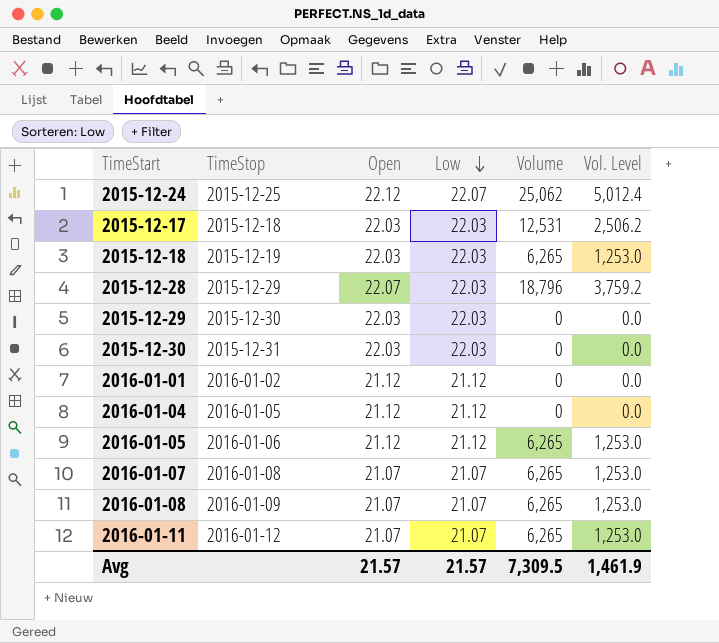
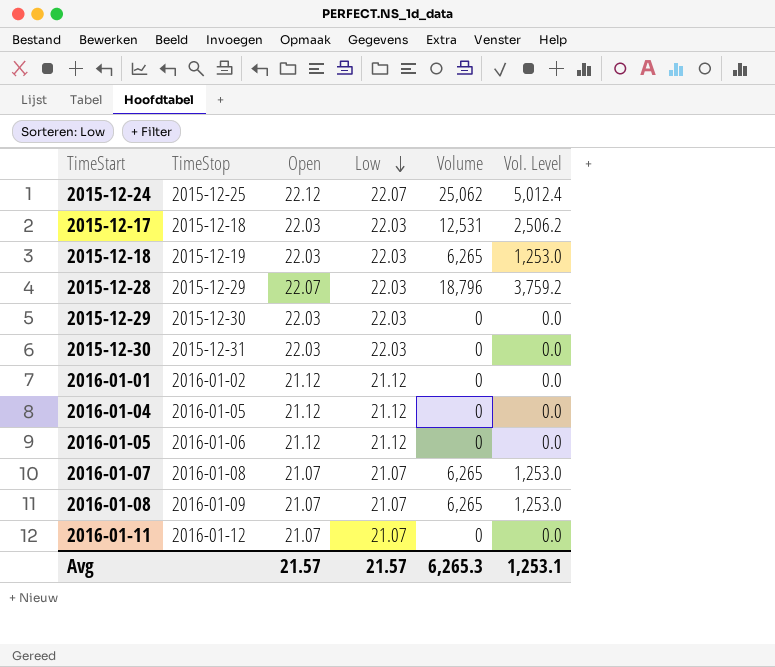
2016-01-05 | Volume: 6,265 -> 0
2016-01-05 | Vol. Level: 1,253.0 -> 0.0
2016-01-11 | Volume: 6,265 -> 0
2016-01-11 | Vol. Level: 1,253.0 -> 0.0
Avg | Volume: 7,309.5 -> 6,265.3
Avg | Vol. Level: 1,461.9 -> 1,253.1

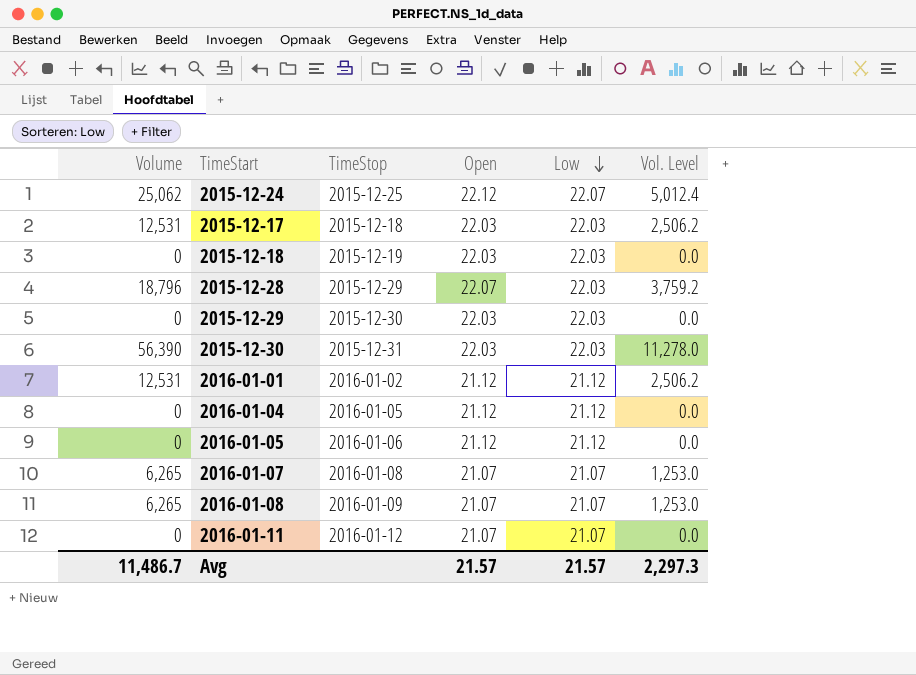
column Volume | position: 5 -> 1
2015-12-18 | Volume: 6,265 -> 0
2015-12-18 | Vol. Level: 1,253.0 -> 0.0
2015-12-30 | Volume: 0 -> 56,390
2015-12-30 | Vol. Level: 0.0 -> 11,278.0
2016-01-01 | Volume: 0 -> 12,531
2016-01-01 | Vol. Level: 0.0 -> 2,506.2
Avg | Volume: 6,265.3 -> 11,486.7
Avg | Vol. Level: 1,253.1 -> 2,297.3

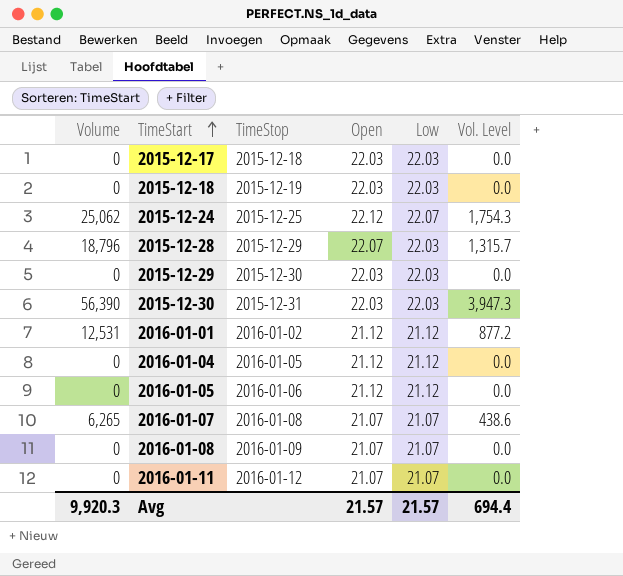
row order: Low descending -> TimeStart ascending
column Vol. Level | formula: [Volume] * 0.2 -> [Volume] * 0.07
2015-12-17 | Volume: 12,531 -> 0
2016-01-08 | Volume: 6,265 -> 0
Avg | Volume: 11,486.7 -> 9,920.3
Avg | Vol. Level: 2,297.3 -> 694.4

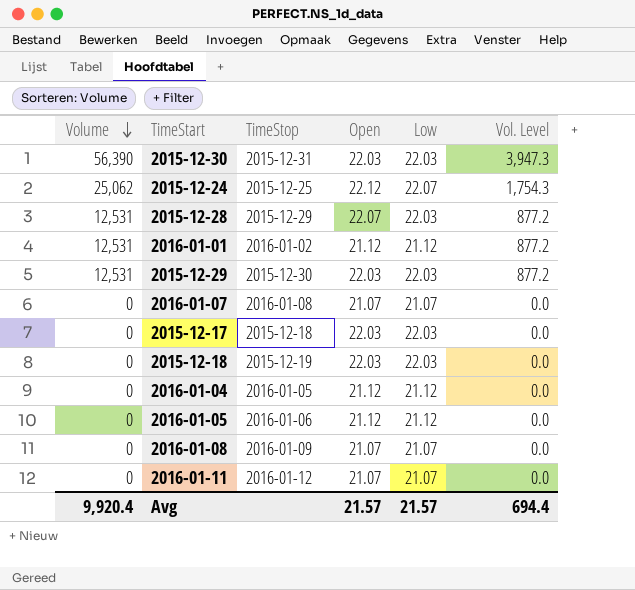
row order: TimeStart ascending -> Volume descending
2015-12-28 | Volume: 18,796 -> 12,531
2015-12-28 | Vol. Level: 1,315.7 -> 877.2
2015-12-29 | Volume: 0 -> 12,531
2015-12-29 | Vol. Level: 0.0 -> 877.2
2016-01-07 | Volume: 6,265 -> 0
2016-01-07 | Vol. Level: 438.6 -> 0.0
Avg | Volume: 9,920.3 -> 9,920.4

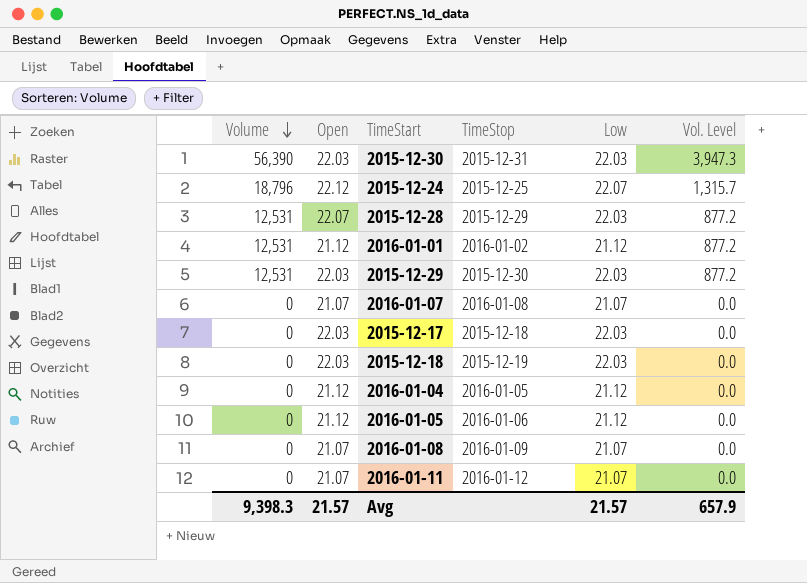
column Open | position: 4 -> 2
2015-12-24 | Volume: 25,062 -> 18,796
2015-12-24 | Vol. Level: 1,754.3 -> 1,315.7
Avg | Volume: 9,920.4 -> 9,398.3
Avg | Vol. Level: 694.4 -> 657.9

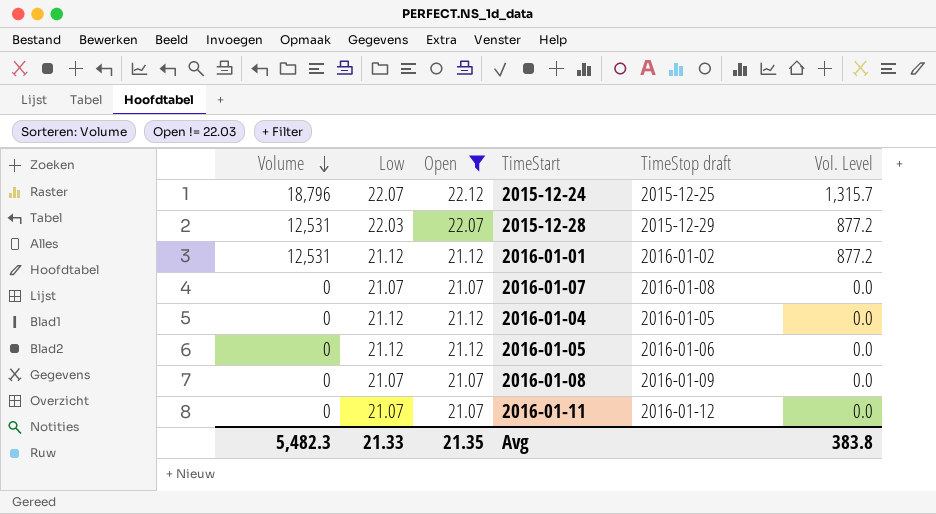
filter: none -> Open != 22.03
column Low | position: 5 -> 2
column name: TimeStop -> TimeStop draft
Avg | Volume: 9,398.3 -> 5,482.3
Avg | Low: 21.57 -> 21.33
Avg | Open: 21.57 -> 21.35
Avg | Vol. Level: 657.9 -> 383.8

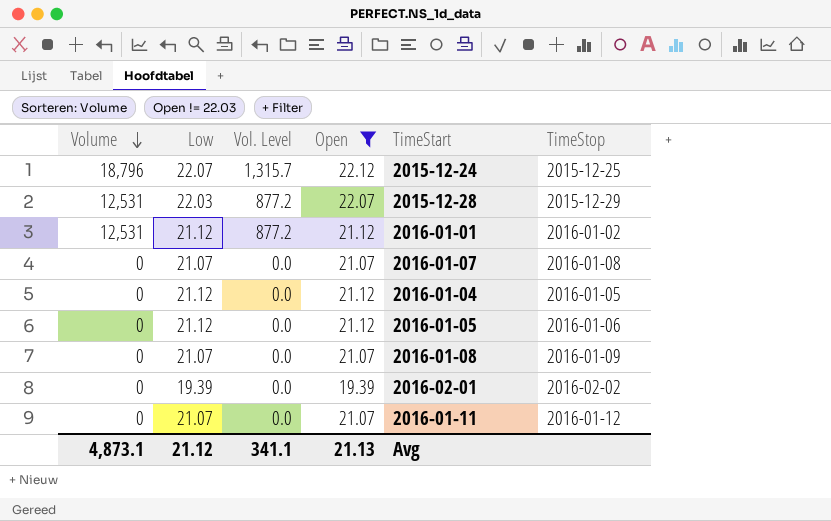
column Vol. Level | position: 6 -> 3
column name: TimeStop draft -> TimeStop
row 2016-02-01: none -> 0 | 19.39 | 0.0 | 19.39 | 2016-02-02
Avg | Volume: 5,482.3 -> 4,873.1
Avg | Low: 21.33 -> 21.12
Avg | Vol. Level: 383.8 -> 341.1
Avg | Open: 21.35 -> 21.13

